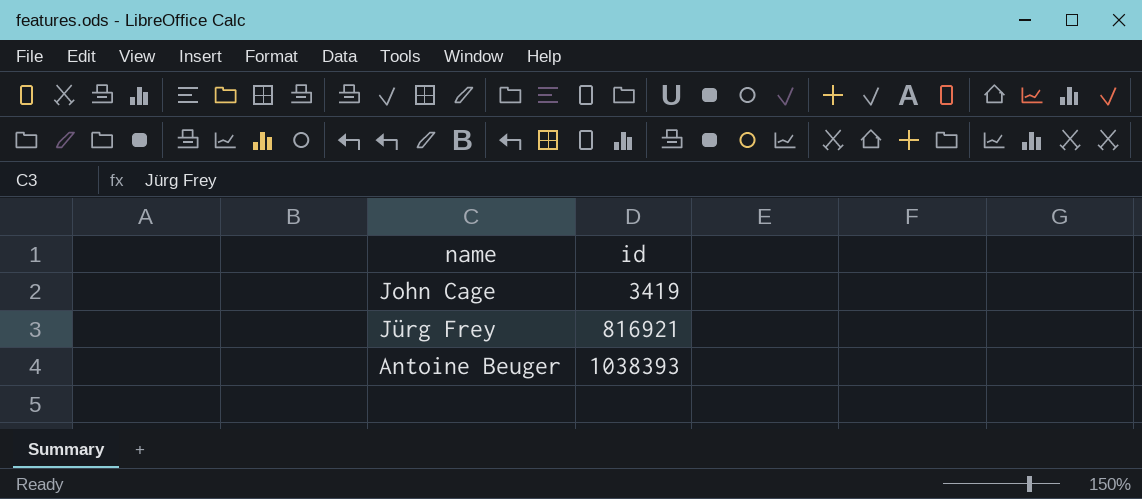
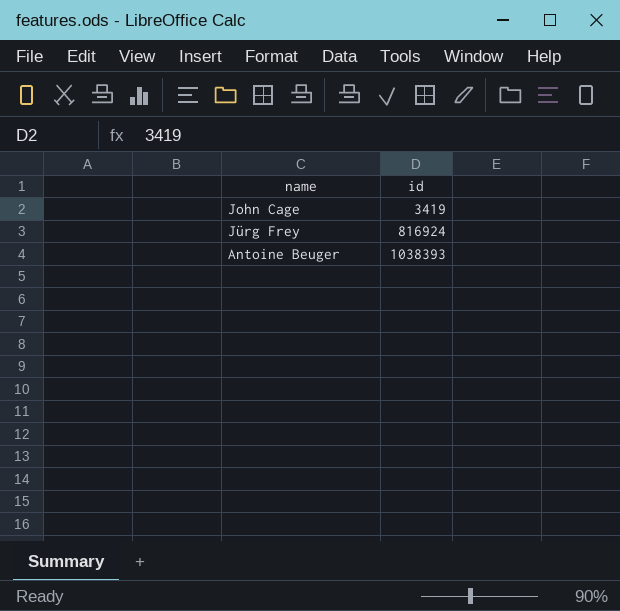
Jürg Frey | id: 816921 -> 816924

